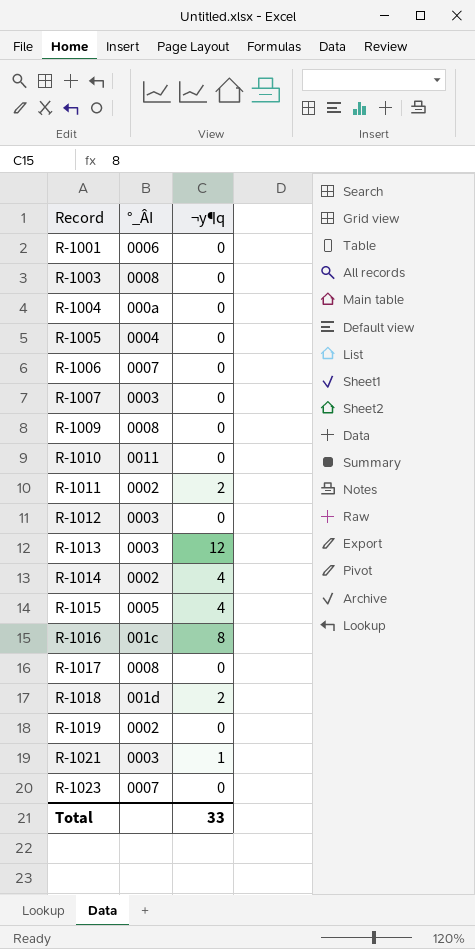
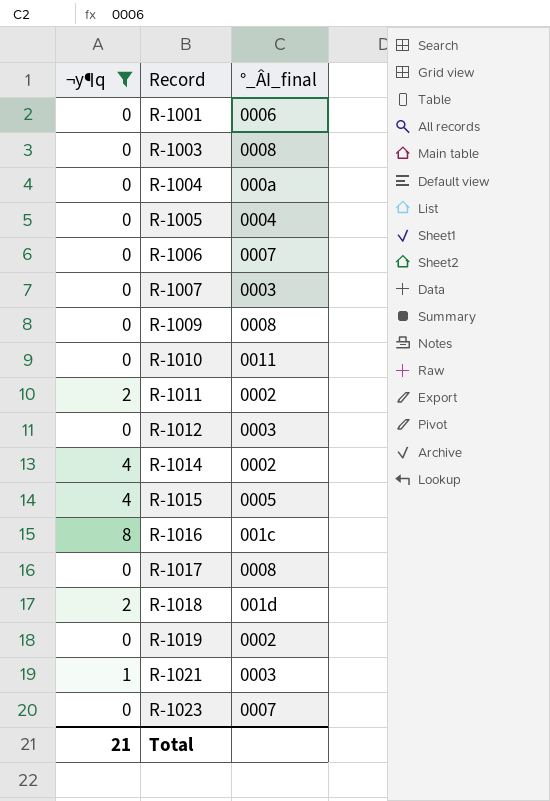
filter: none -> ¬y¶q != 12
column ¬y¶q | position: 3 -> 1
column name: °_ÂI -> °_ÂI_final
Total | ¬y¶q: 33 -> 21

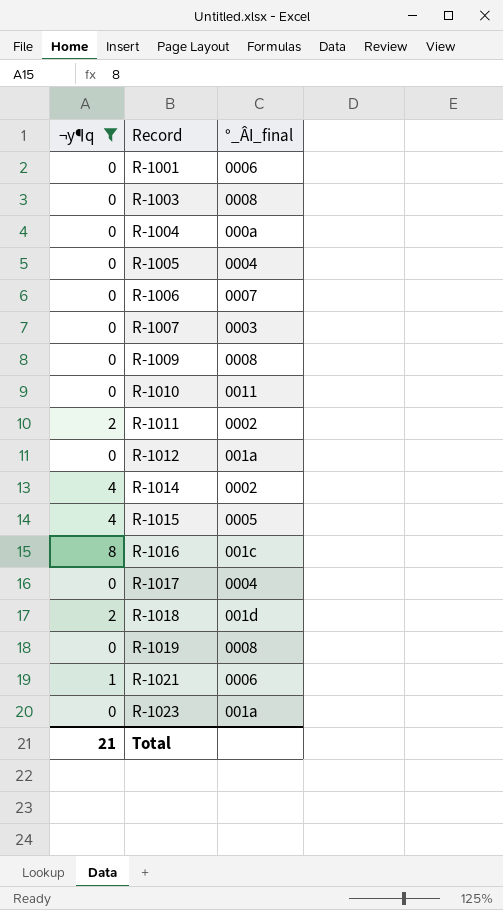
R-1012 | °_ÂI_final: 0003 -> 001a
R-1017 | °_ÂI_final: 0008 -> 0004
R-1019 | °_ÂI_final: 0002 -> 0008
R-1021 | °_ÂI_final: 0003 -> 0006
R-1023 | °_ÂI_final: 0007 -> 001a

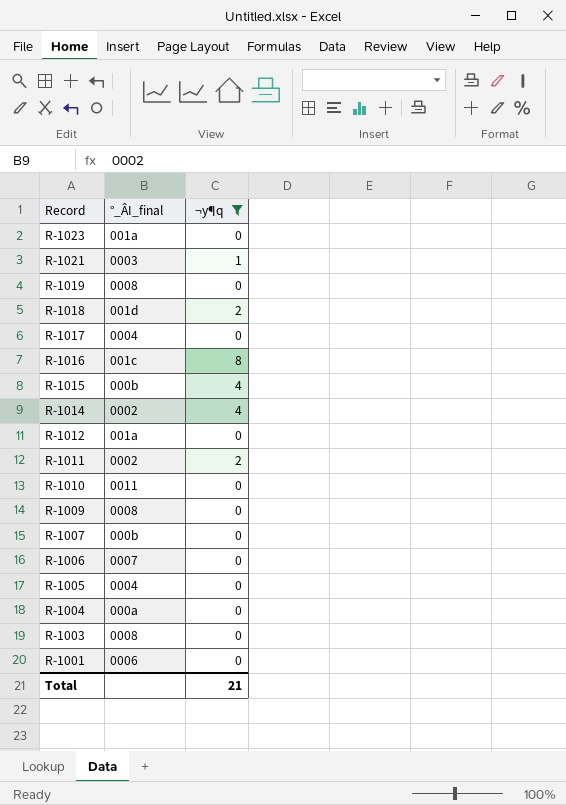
row order: Record ascending -> Record descending
column ¬y¶q | position: 1 -> 3
R-1021 | °_ÂI_final: 0006 -> 0003
R-1015 | °_ÂI_final: 0005 -> 000b
R-1007 | °_ÂI_final: 0003 -> 000b

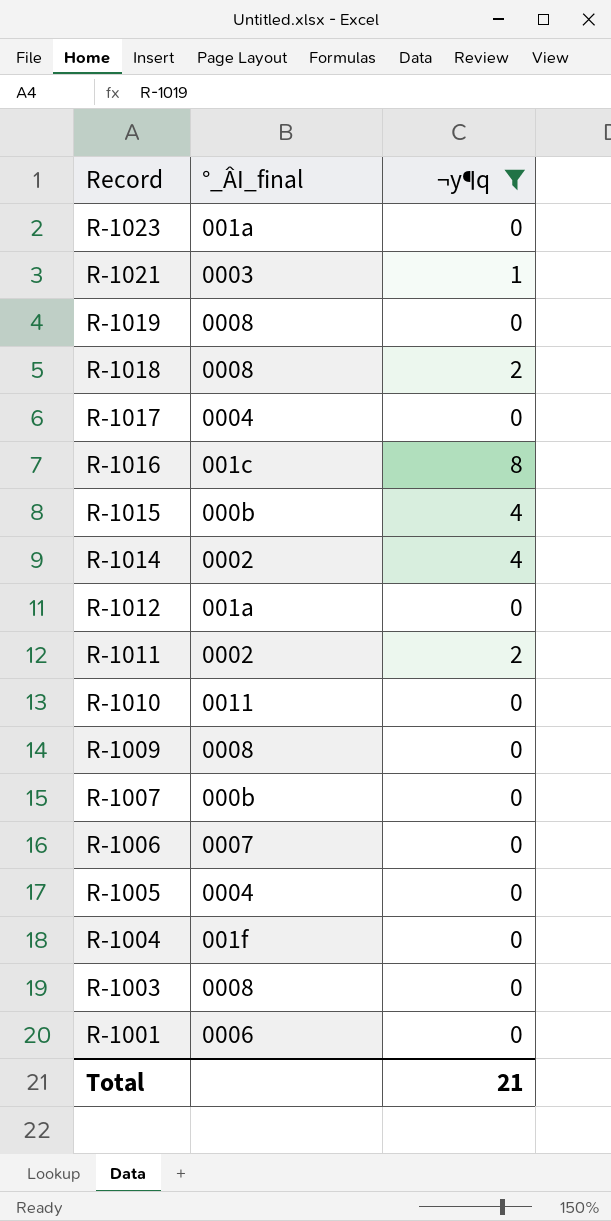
R-1018 | °_ÂI_final: 001d -> 0008
R-1004 | °_ÂI_final: 000a -> 001f

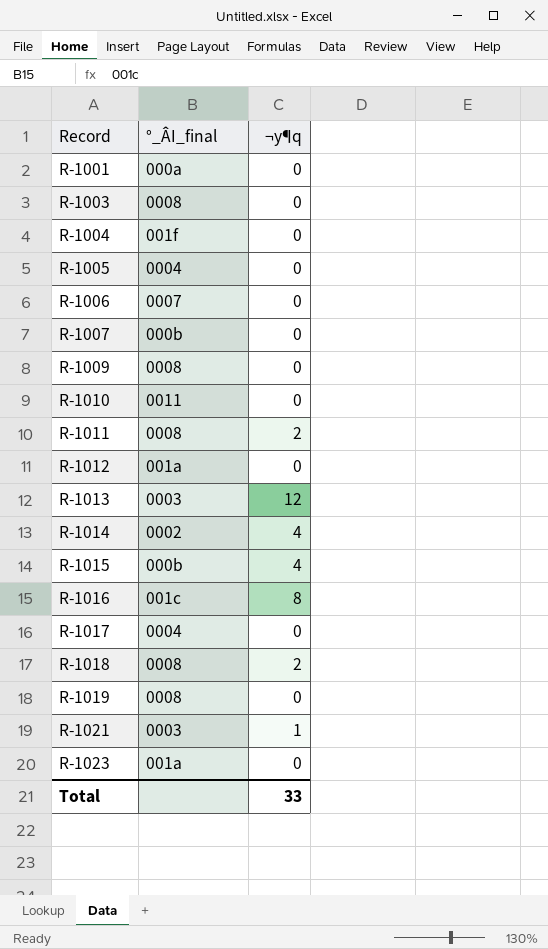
filter: ¬y¶q != 12 -> none
row order: Record descending -> Record ascending
R-1001 | °_ÂI_final: 0006 -> 000a
R-1011 | °_ÂI_final: 0002 -> 0008
Total | ¬y¶q: 21 -> 33

